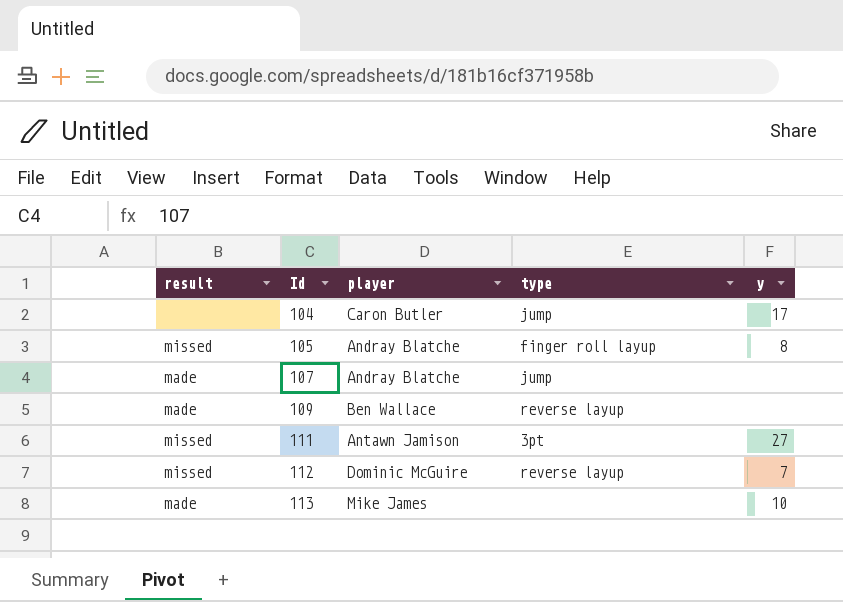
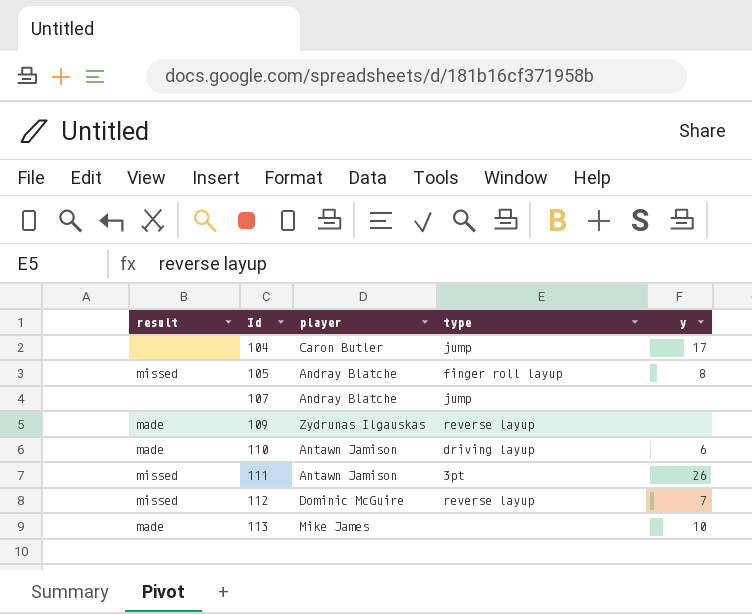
107 | result: made -> none
109 | player: Ben Wallace -> Zydrunas Ilgauskas
row 110: none -> made | Antawn Jamison | driving layup | 6
111 | y: 27 -> 26

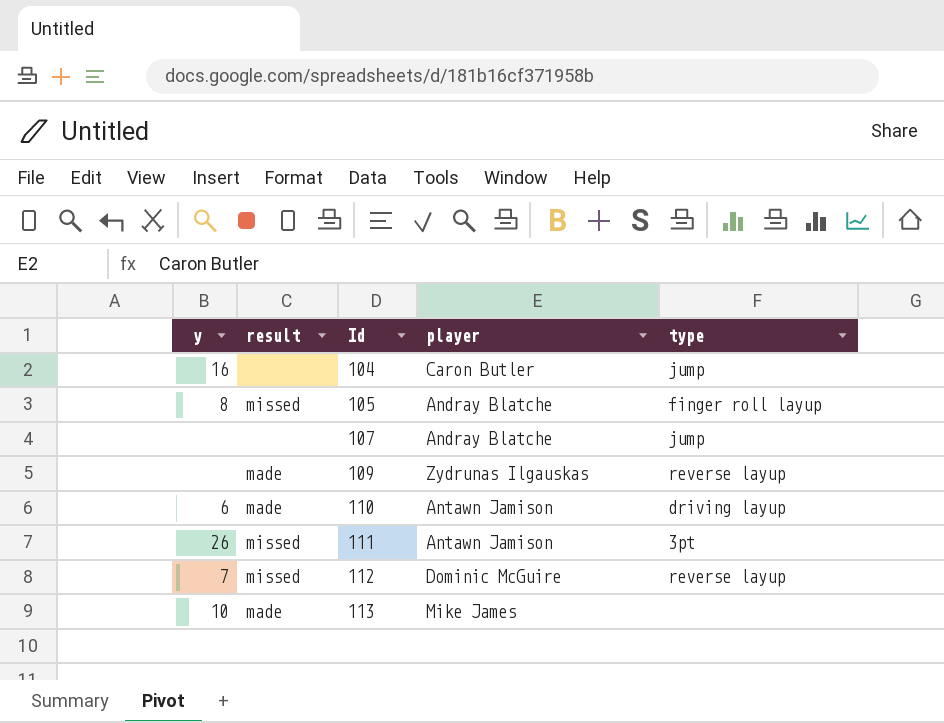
column y | position: 5 -> 1
104 | y: 17 -> 16

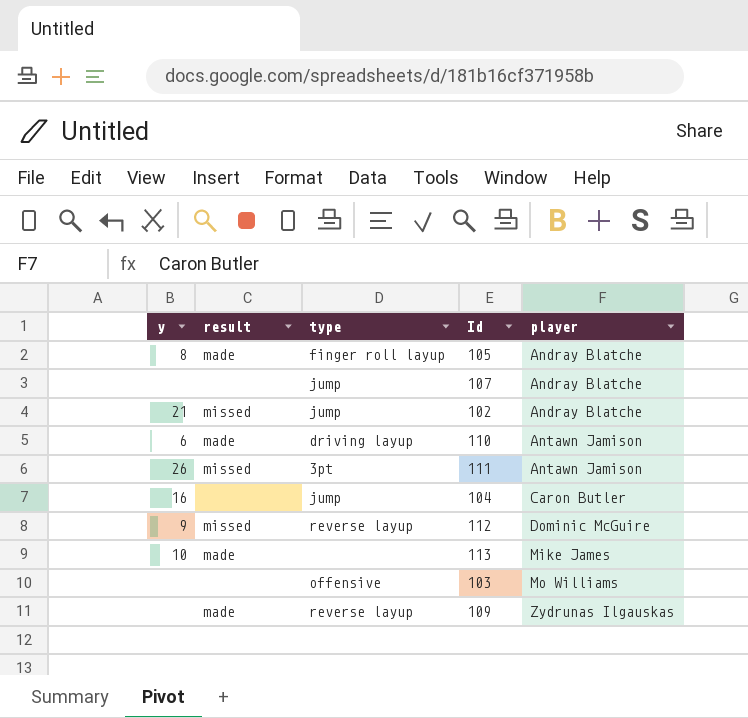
row order: Id ascending -> player ascending
column type | position: 5 -> 3
105 | result: missed -> made
row 102: none -> 21 | missed | jump | Andray Blatche
112 | y: 7 -> 9
row 103: none -> none | none | offensive | Mo Williams

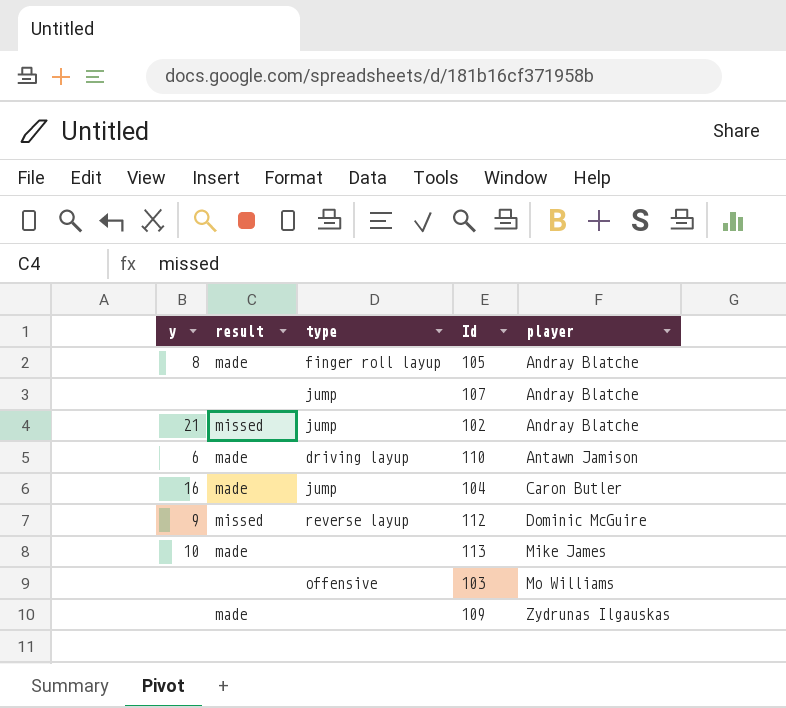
row 111: 26 | missed | 3pt | Antawn Jamison -> none
104 | result: none -> made
109 | type: reverse layup -> none

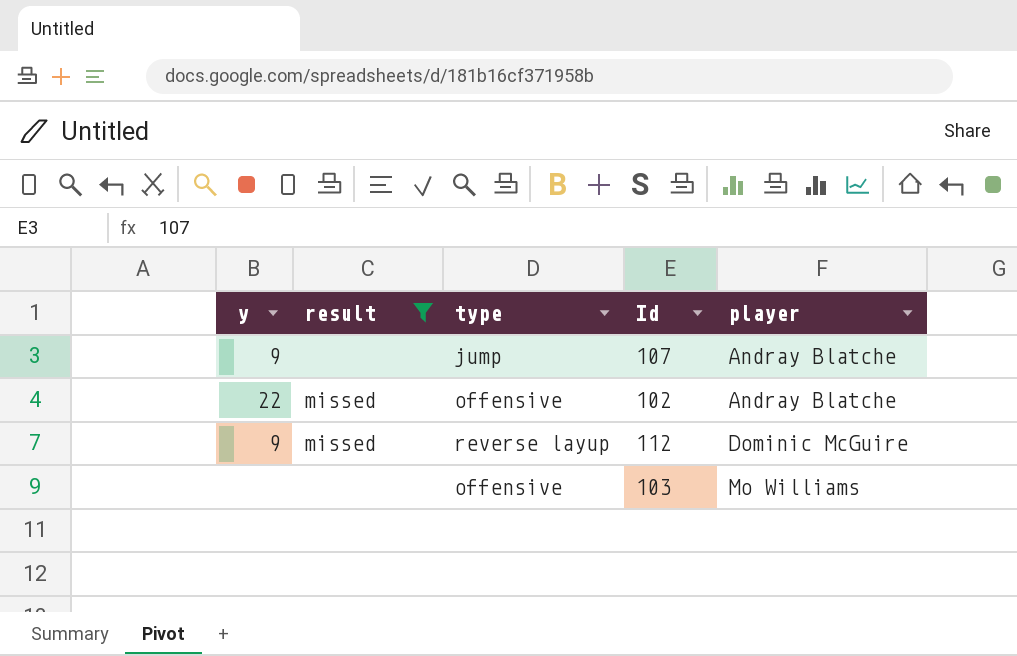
filter: none -> result != made
107 | y: none -> 9
102 | y: 21 -> 22
102 | type: jump -> offensive

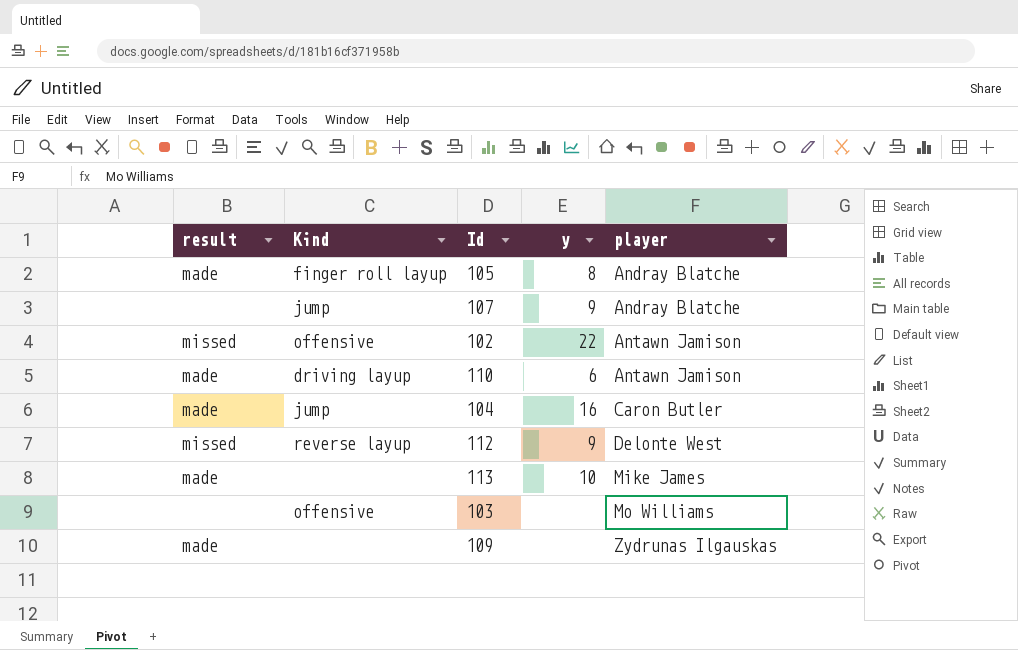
filter: result != made -> none
column name: type -> Kind
column y | position: 1 -> 4
102 | player: Andray Blatche -> Antawn Jamison
112 | player: Dominic McGuire -> Delonte West

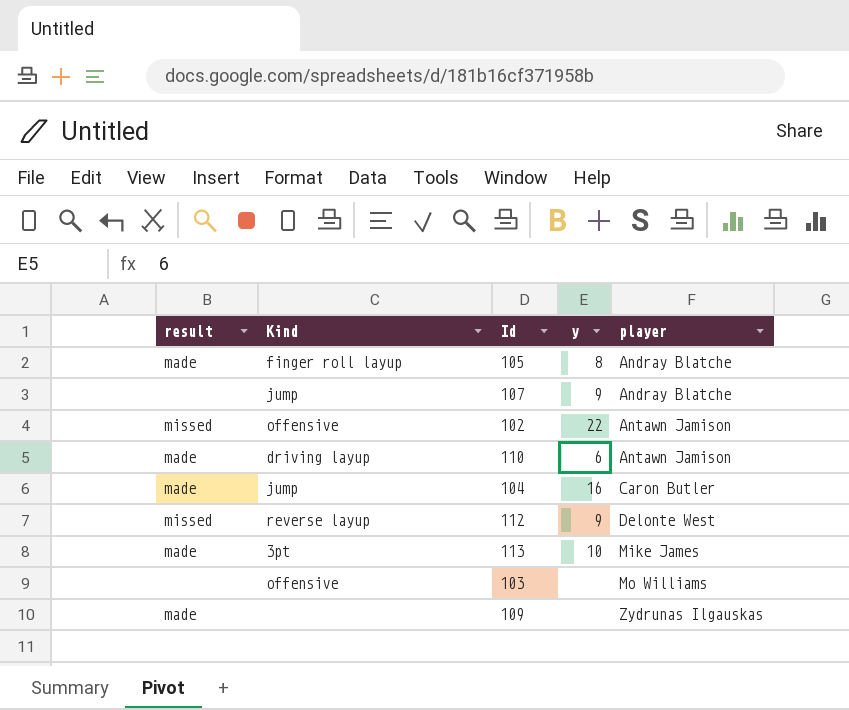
113 | Kind: none -> 3pt

